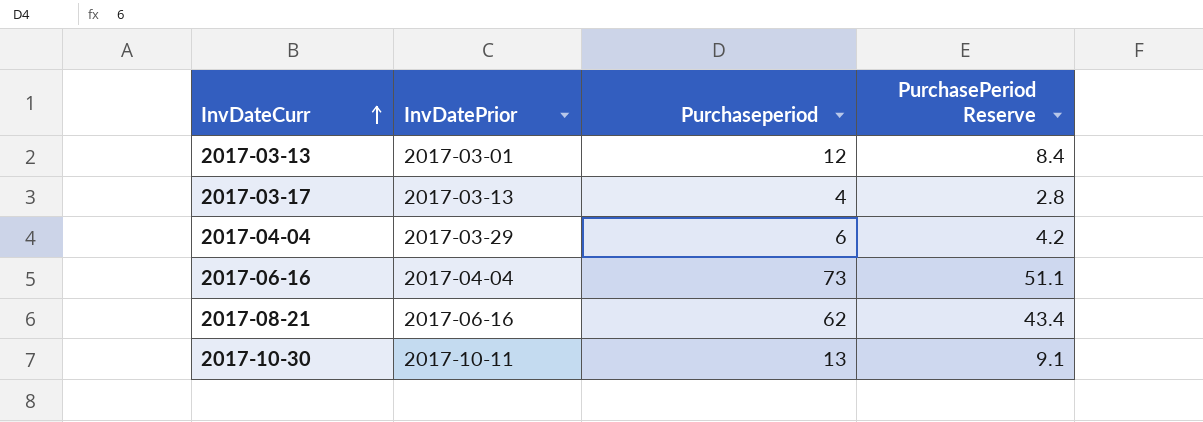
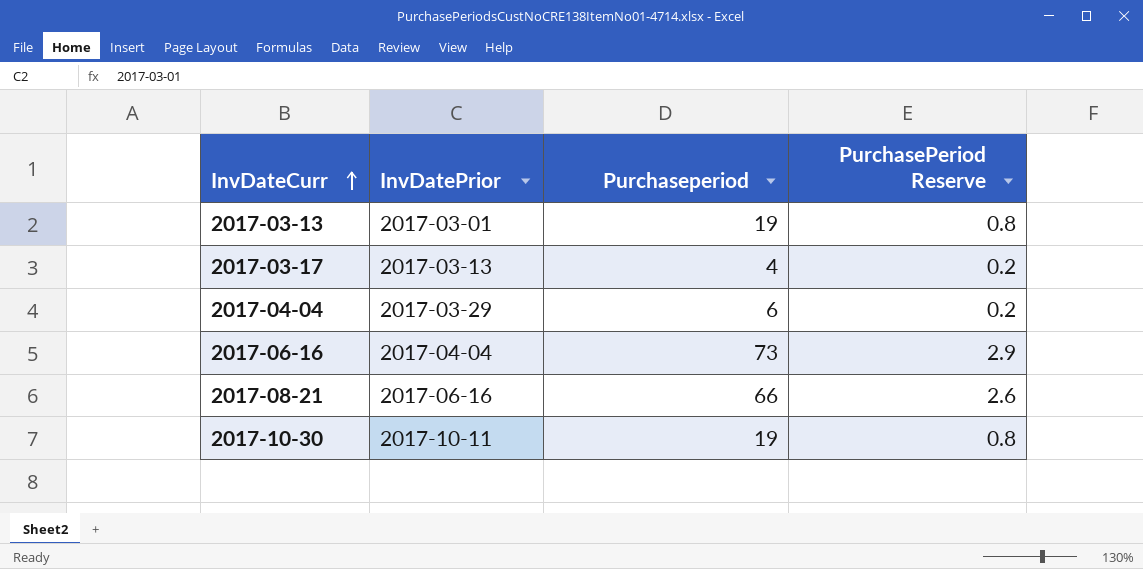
column PurchasePeriod Reserve | formula: [Purchaseperiod] * 0.7 -> [Purchaseperiod] * 0.04
2017-03-13 | Purchaseperiod: 12 -> 19
2017-08-21 | Purchaseperiod: 62 -> 66
2017-10-30 | Purchaseperiod: 13 -> 19

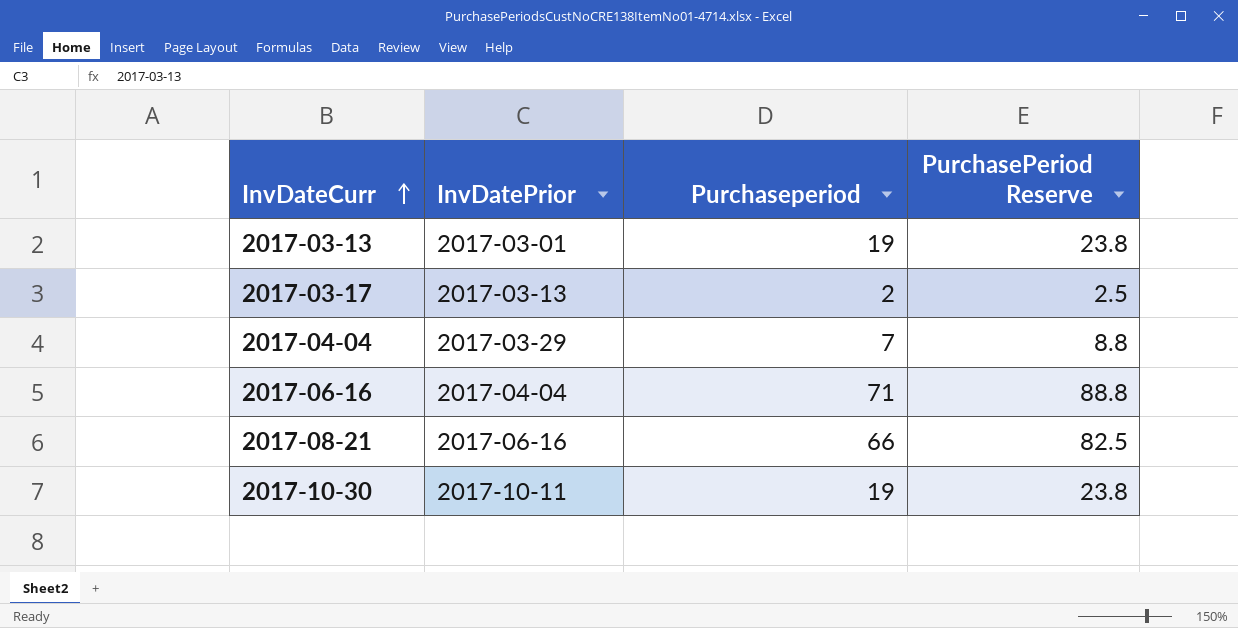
column PurchasePeriod Reserve | formula: [Purchaseperiod] * 0.04 -> [Purchaseperiod] * 1.25
2017-03-17 | Purchaseperiod: 4 -> 2
2017-04-04 | Purchaseperiod: 6 -> 7
2017-06-16 | Purchaseperiod: 73 -> 71

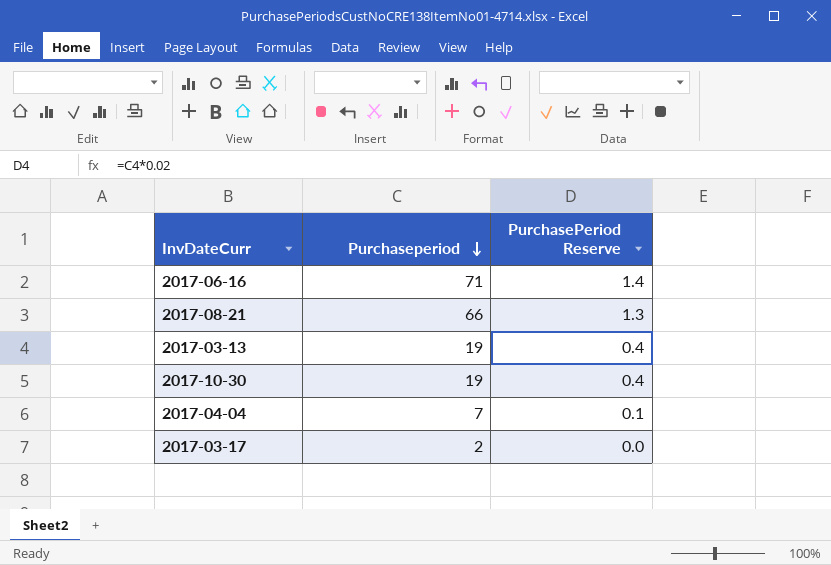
row order: InvDateCurr ascending -> Purchaseperiod descending
column InvDatePrior | position: 2 -> none
column PurchasePeriod Reserve | formula: [Purchaseperiod] * 1.25 -> [Purchaseperiod] * 0.02

